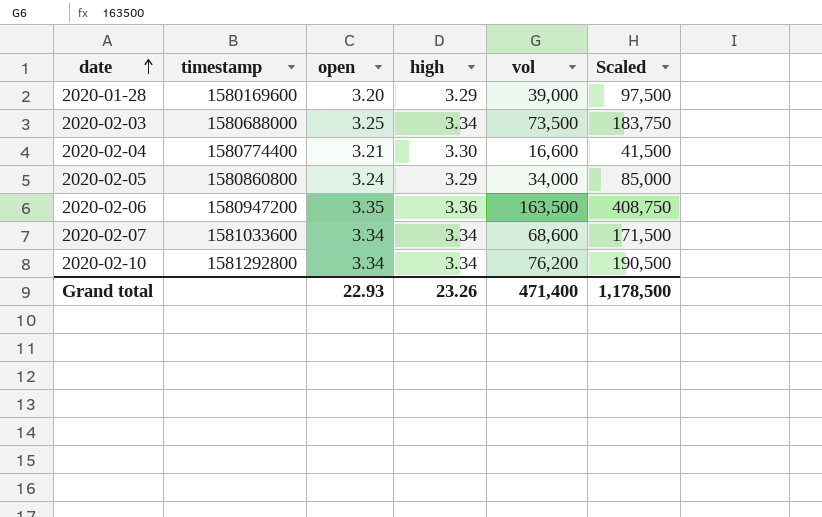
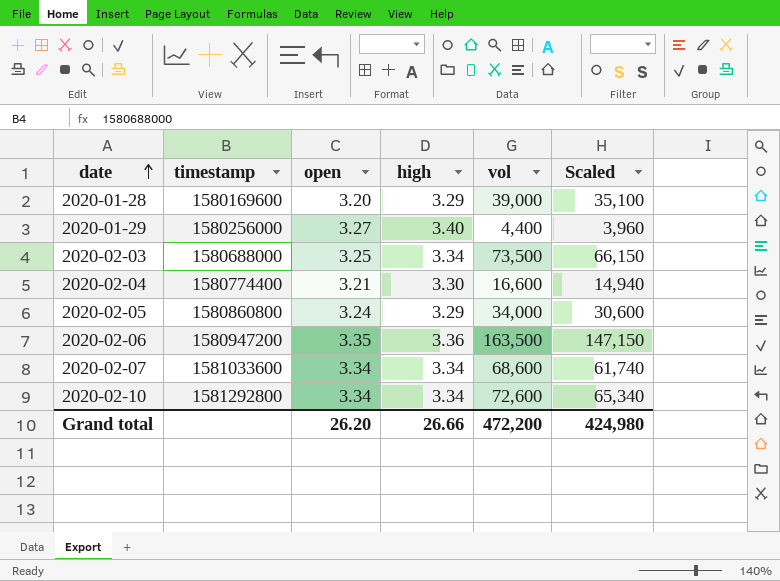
column Scaled | formula: [vol] * 2.5 -> [vol] * 0.9
row 2020-01-29: none -> 1580256000 | 3.27 | 3.40 | 4,400 | 3,960
2020-02-10 | vol: 76,200 -> 72,600
Grand total | open: 22.93 -> 26.20
Grand total | high: 23.26 -> 26.66
Grand total | vol: 471,400 -> 472,200
Grand total | Scaled: 1,178,500 -> 424,980

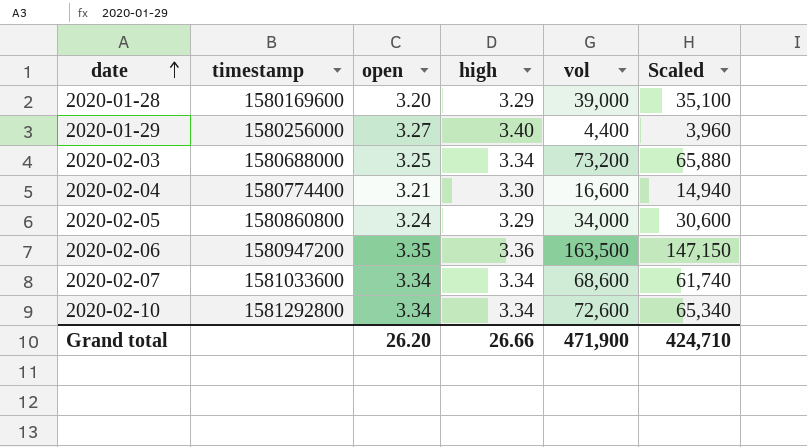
2020-02-03 | vol: 73,500 -> 73,200
2020-02-03 | Scaled: 66,150 -> 65,880
Grand total | vol: 472,200 -> 471,900
Grand total | Scaled: 424,980 -> 424,710

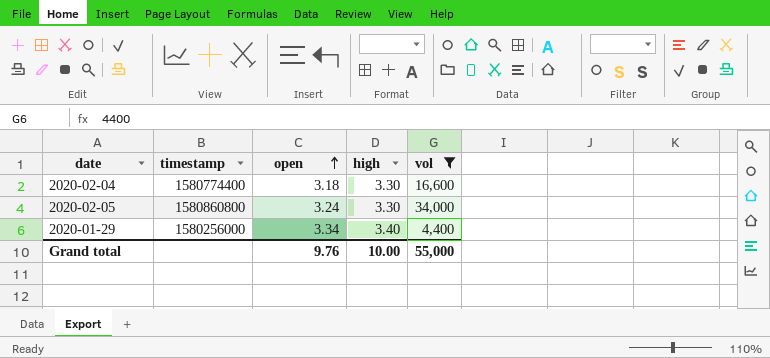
filter: none -> vol <= 34,000
row order: date ascending -> open ascending
column Scaled | formula: [vol] * 0.9 -> none
2020-02-04 | open: 3.21 -> 3.18
2020-02-05 | high: 3.29 -> 3.30
2020-01-29 | open: 3.27 -> 3.34
Grand total | open: 26.20 -> 9.76
Grand total | high: 26.66 -> 10.00
Grand total | vol: 471,900 -> 55,000

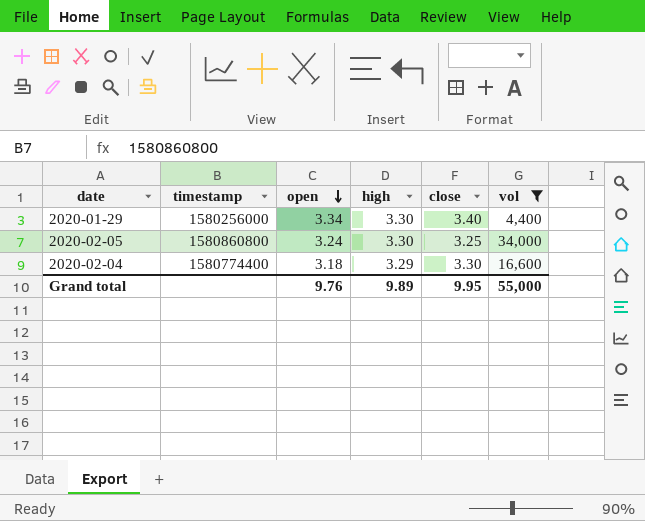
row order: open ascending -> open descending
column close | position: none -> 5
2020-01-29 | high: 3.40 -> 3.30
2020-02-04 | high: 3.30 -> 3.29
Grand total | high: 10.00 -> 9.89

